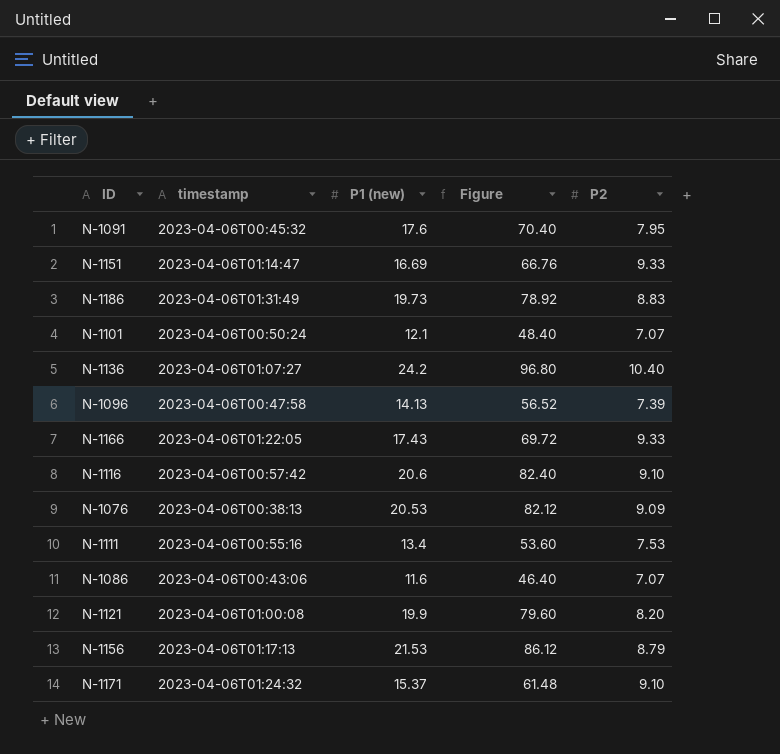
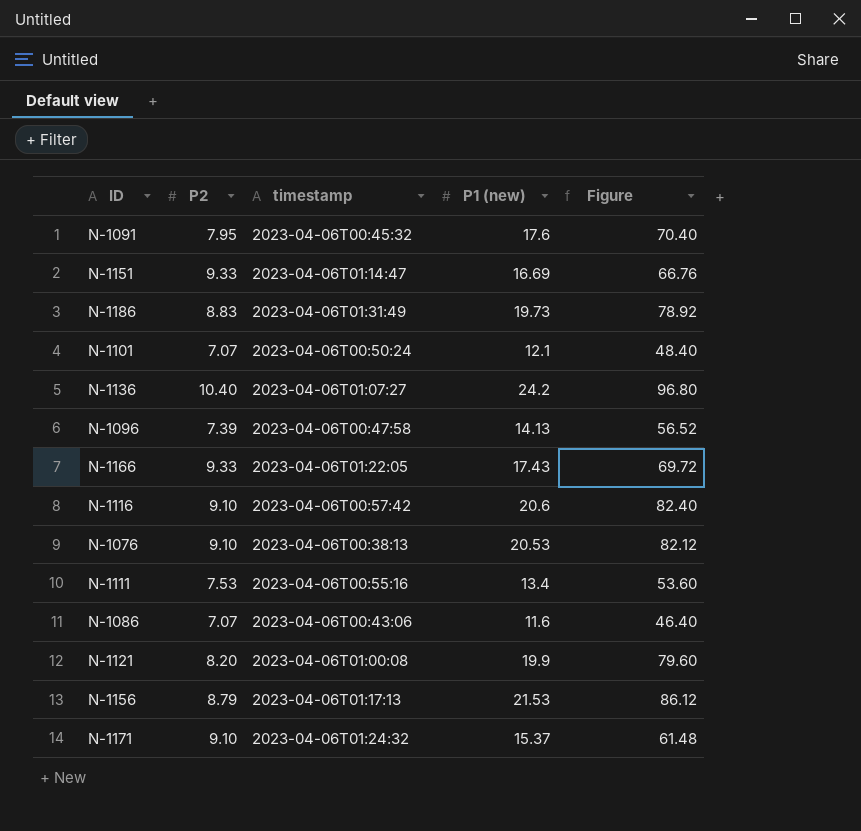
column P2 | position: 5 -> 2
N-1076 | P2: 9.09 -> 9.10

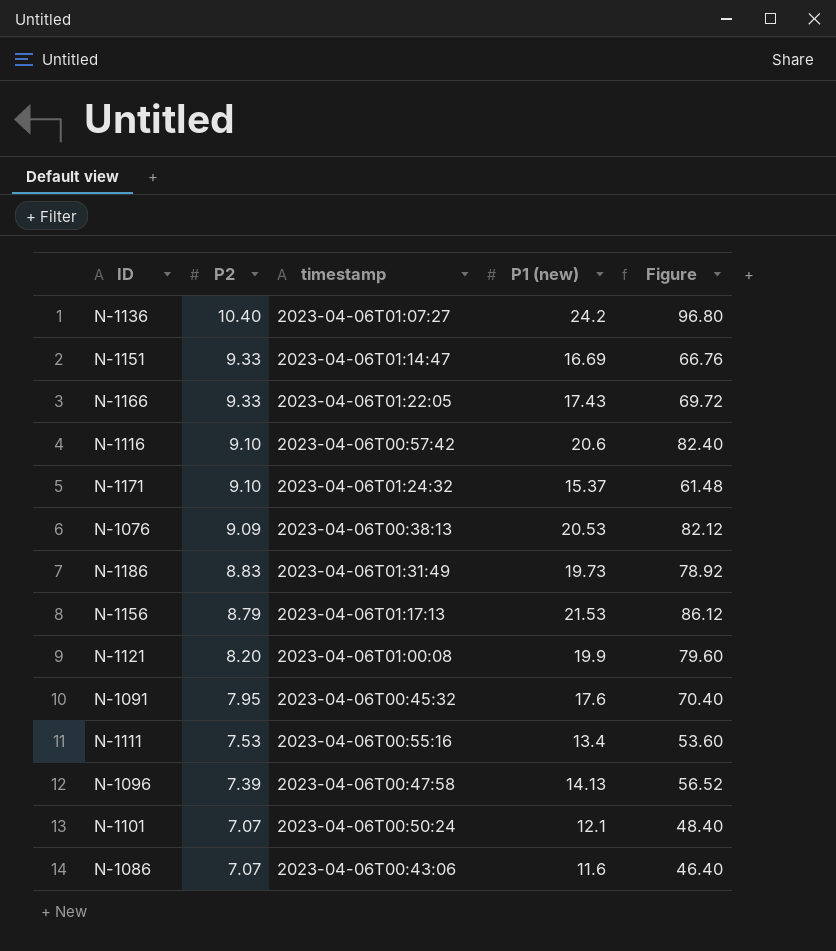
row order: none -> P2 descending
N-1076 | P2: 9.10 -> 9.09

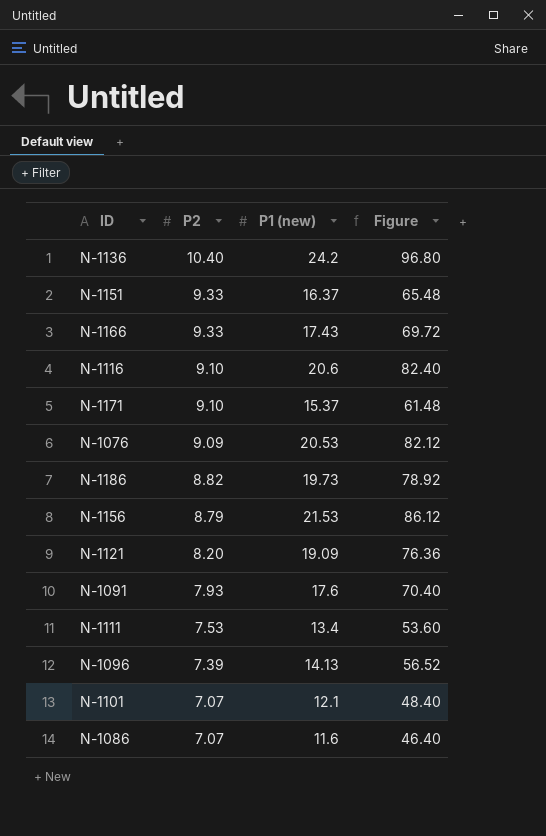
column timestamp | position: 3 -> none
N-1151 | P1 (new): 16.69 -> 16.37
N-1151 | Figure: 66.76 -> 65.48
N-1186 | P2: 8.83 -> 8.82
N-1121 | P1 (new): 19.9 -> 19.09
N-1121 | Figure: 79.60 -> 76.36
N-1091 | P2: 7.95 -> 7.93

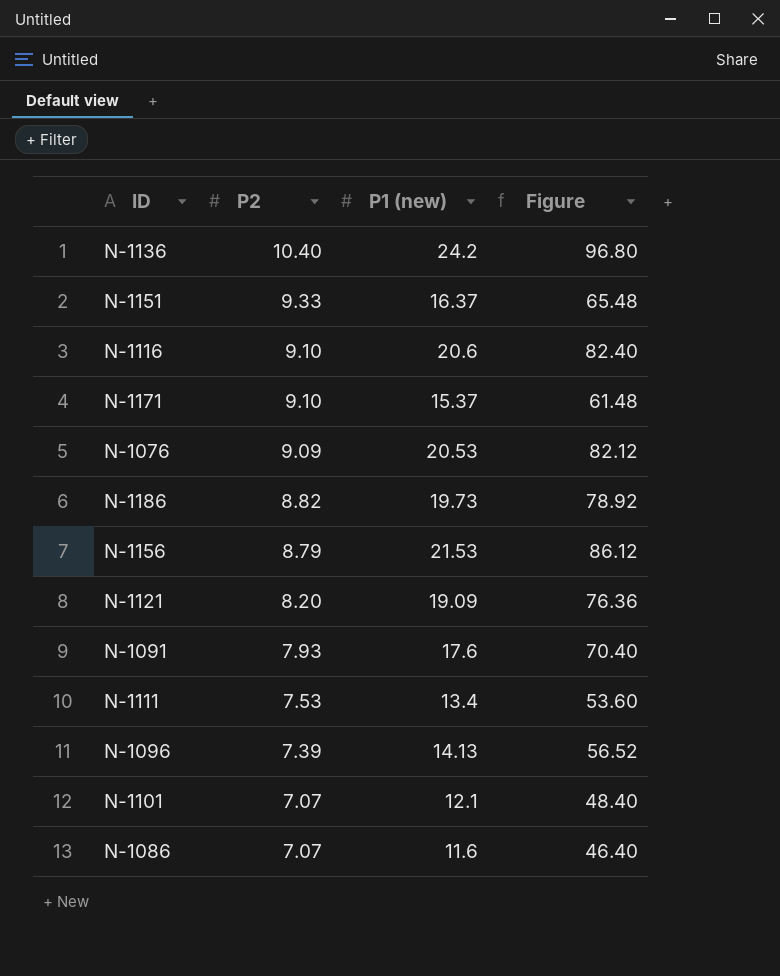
row N-1166: 9.33 | 17.43 | 69.72 -> none

